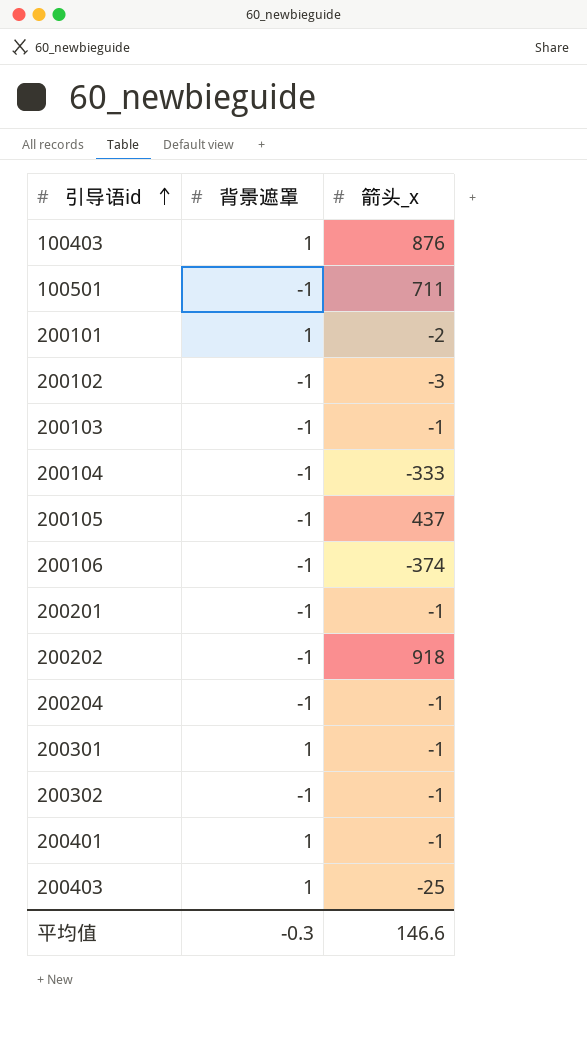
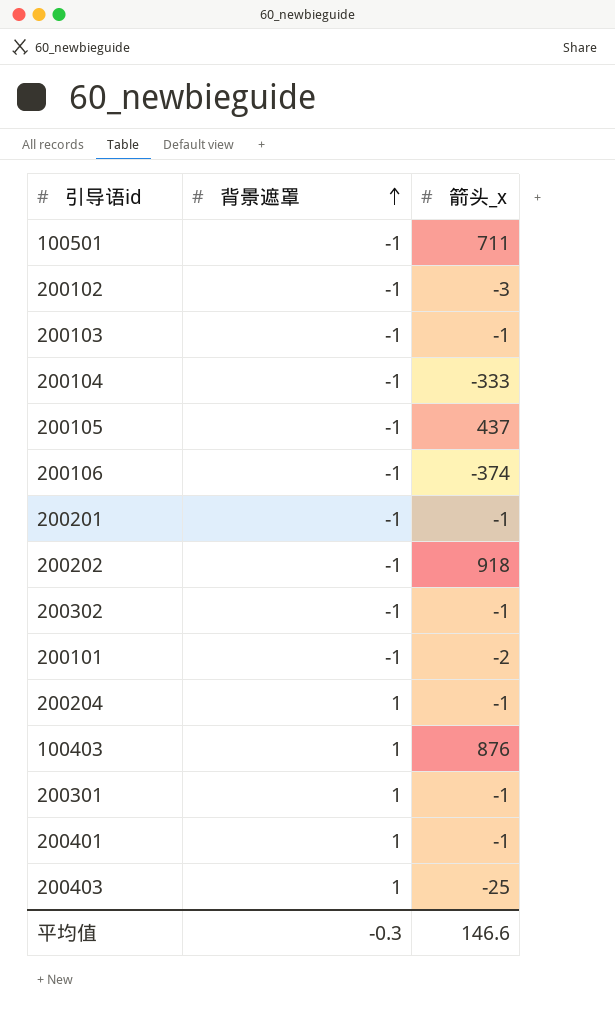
row order: 引导语id ascending -> 背景遮罩 ascending
200101 | 背景遮罩: 1 -> -1
200204 | 背景遮罩: -1 -> 1

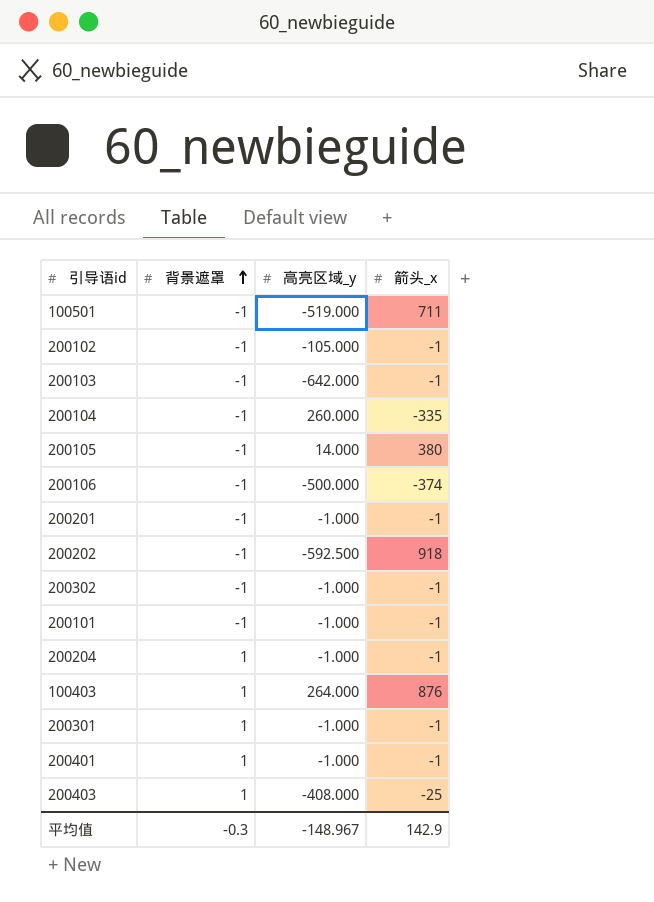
column 高亮区域_y | position: none -> 3
200102 | 箭头_x: -3 -> -1
200104 | 箭头_x: -333 -> -335
200105 | 箭头_x: 437 -> 380
200101 | 箭头_x: -2 -> -1
平均值 | 箭头_x: 146.6 -> 142.9

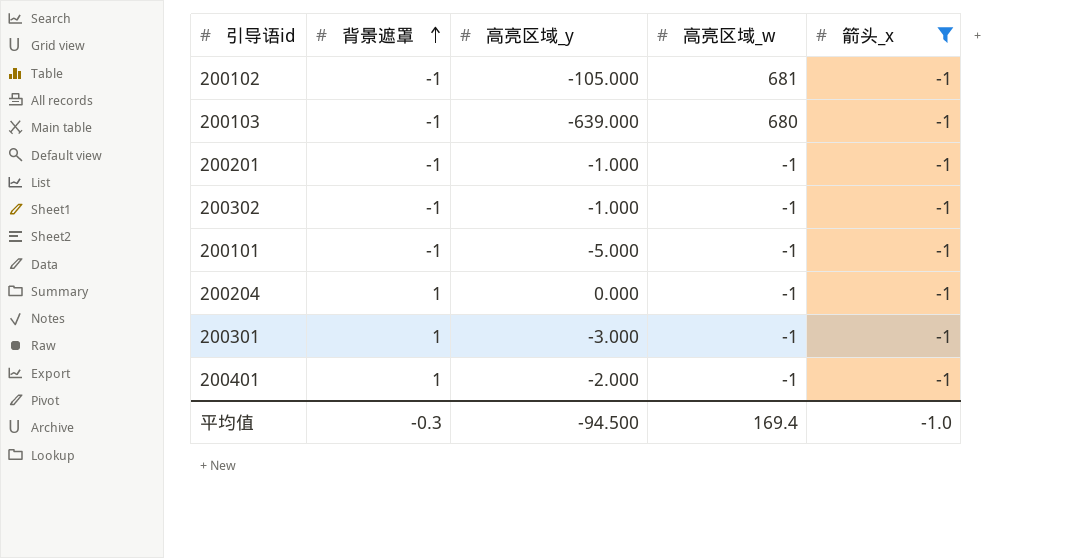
filter: none -> 箭头_x = -1
column 高亮区域_w | position: none -> 4
200103 | 高亮区域_y: -642.000 -> -639.000
200101 | 高亮区域_y: -1.000 -> -5.000
200204 | 高亮区域_y: -1.000 -> 0.000
200301 | 高亮区域_y: -1.000 -> -3.000
200401 | 高亮区域_y: -1.000 -> -2.000
平均值 | 高亮区域_y: -148.967 -> -94.500
平均值 | 箭头_x: 142.9 -> -1.0

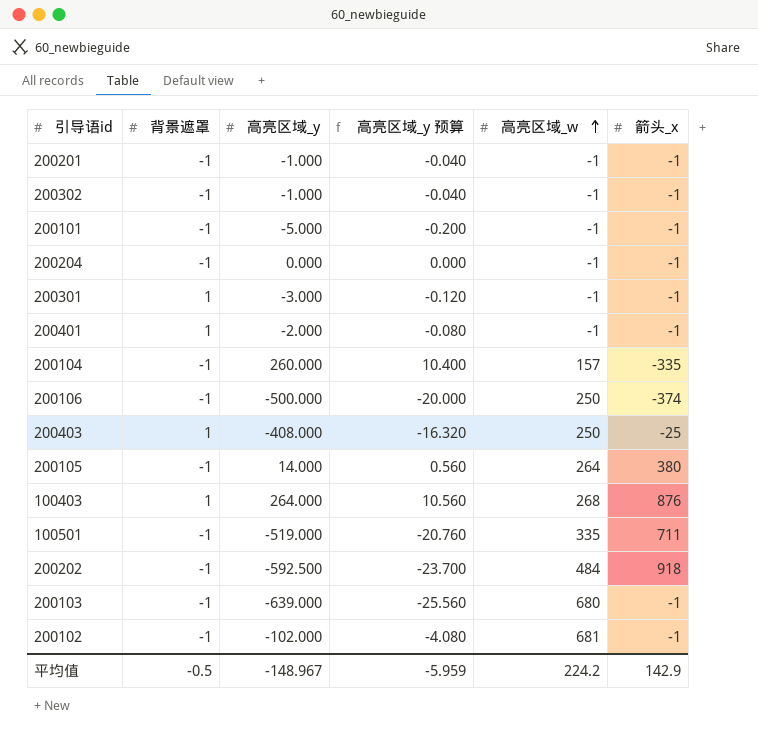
filter: 箭头_x = -1 -> none
row order: 背景遮罩 ascending -> 高亮区域_w ascending
column 高亮区域_y 预算 | formula: none -> [高亮区域_y] * 0.04
200204 | 背景遮罩: 1 -> -1
200102 | 高亮区域_y: -105.000 -> -102.000
平均值 | 背景遮罩: -0.3 -> -0.5
平均值 | 高亮区域_y: -94.500 -> -148.967
平均值 | 高亮区域_w: 169.4 -> 224.2
平均值 | 箭头_x: -1.0 -> 142.9

